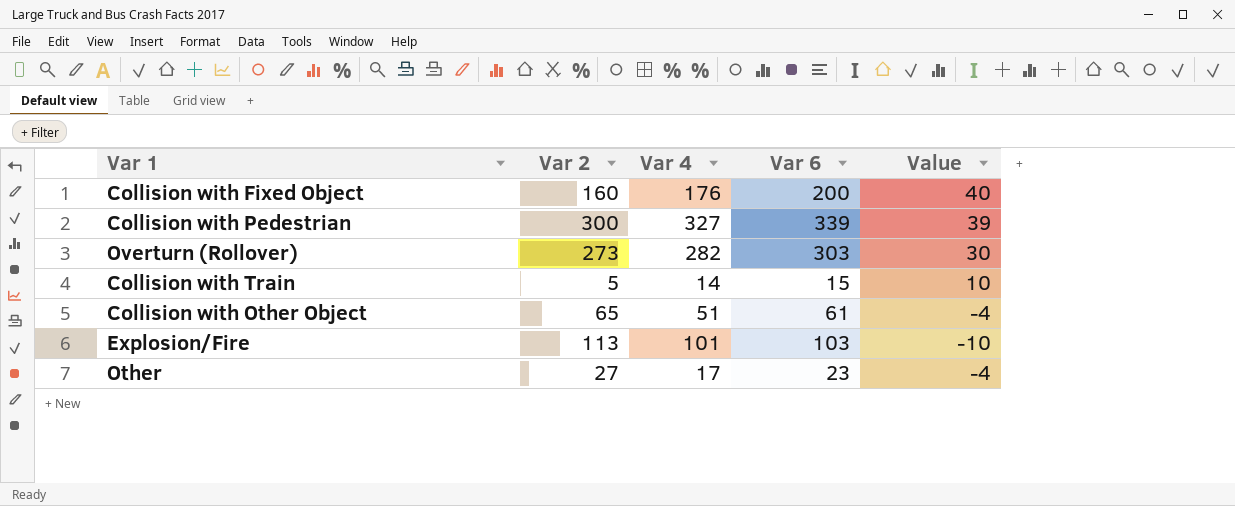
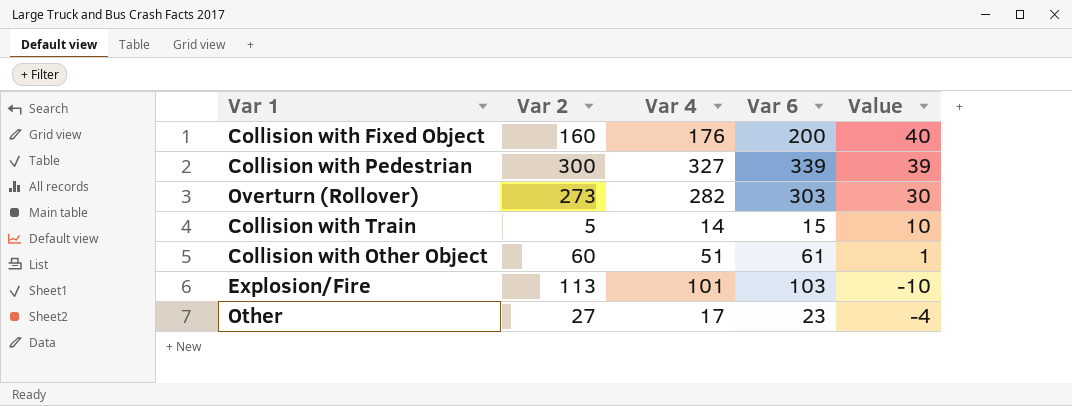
Collision with Other Object | Var 2: 65 -> 60
Collision with Other Object | Value: -4 -> 1

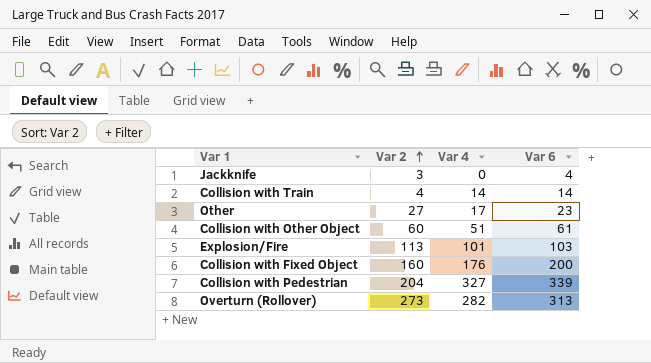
row order: none -> Var 2 ascending
column Value | formula: [Var 6] - [Var 2] -> none
row Jackknife: none -> 3 | 0 | 4
Collision with Train | Var 2: 5 -> 4
Collision with Train | Var 6: 15 -> 14
Collision with Pedestrian | Var 2: 300 -> 204
Overturn (Rollover) | Var 6: 303 -> 313

